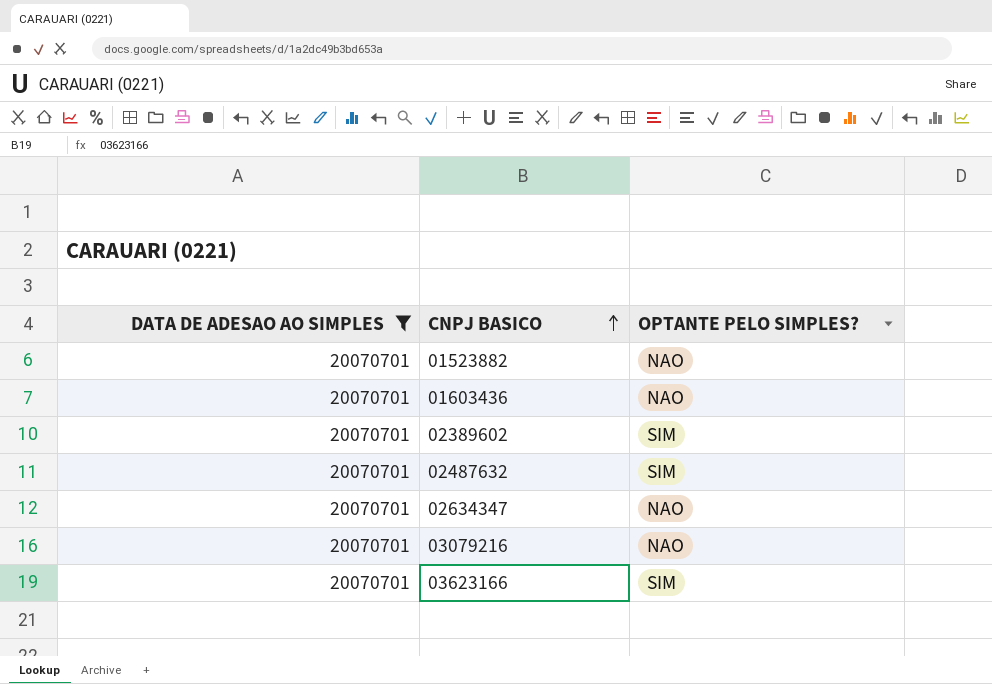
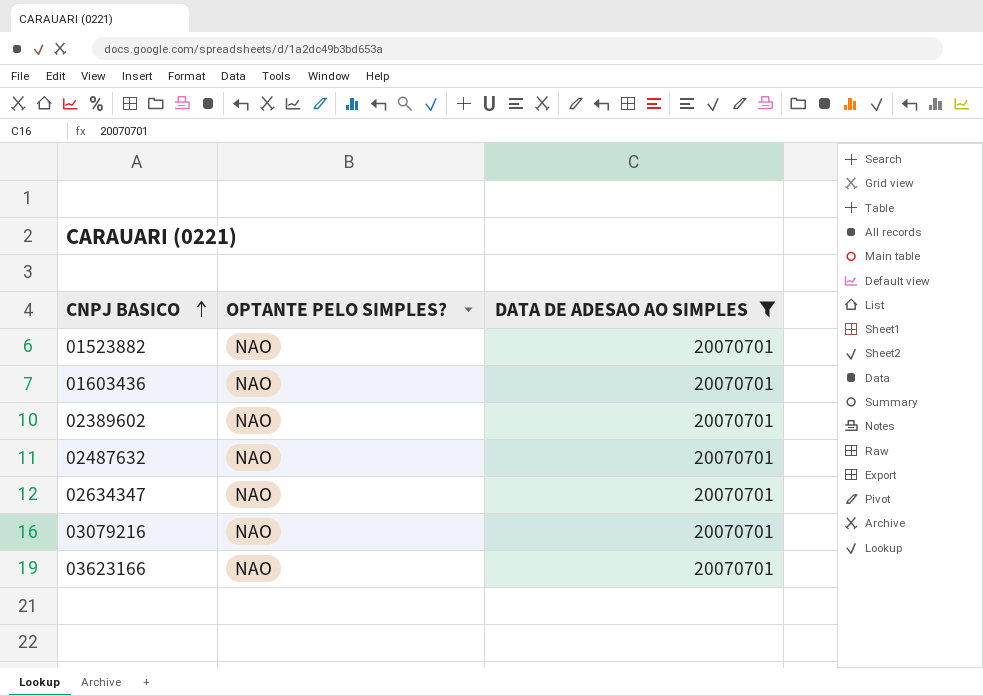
column DATA DE ADESAO AO SIMPLES | position: 1 -> 3
02389602 | OPTANTE PELO SIMPLES?: SIM -> NAO
02487632 | OPTANTE PELO SIMPLES?: SIM -> NAO
03623166 | OPTANTE PELO SIMPLES?: SIM -> NAO

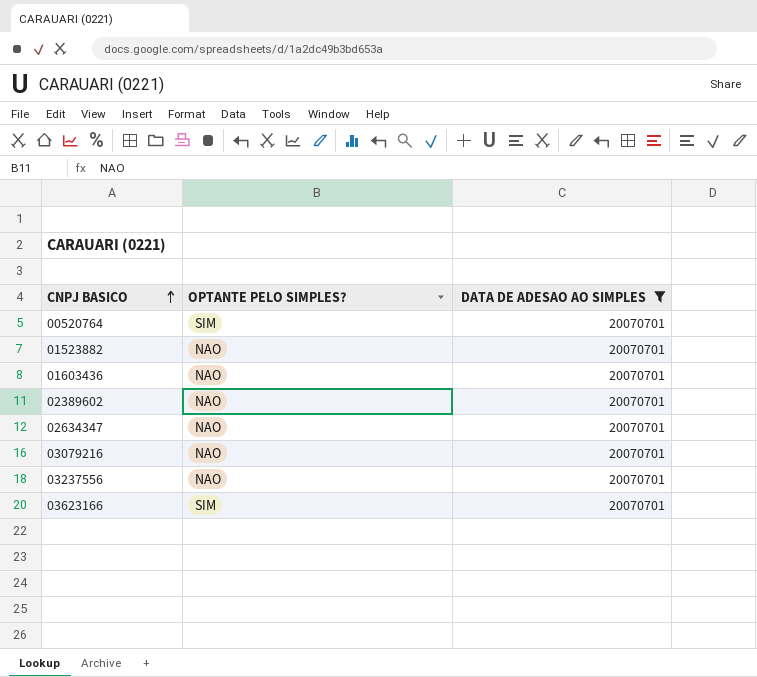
row 02487632: NAO | 20070701 -> none
row 00520764: none -> SIM | 20070701
row 03237556: none -> NAO | 20070701
03623166 | OPTANTE PELO SIMPLES?: NAO -> SIM

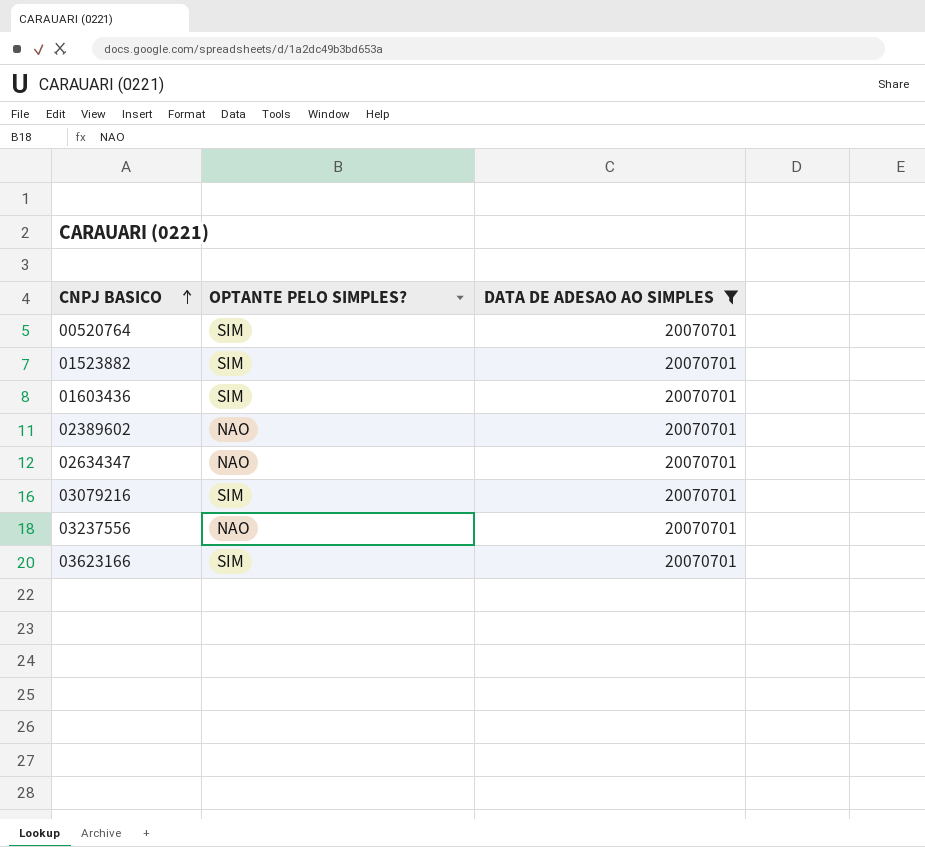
01523882 | OPTANTE PELO SIMPLES?: NAO -> SIM
01603436 | OPTANTE PELO SIMPLES?: NAO -> SIM
03079216 | OPTANTE PELO SIMPLES?: NAO -> SIM

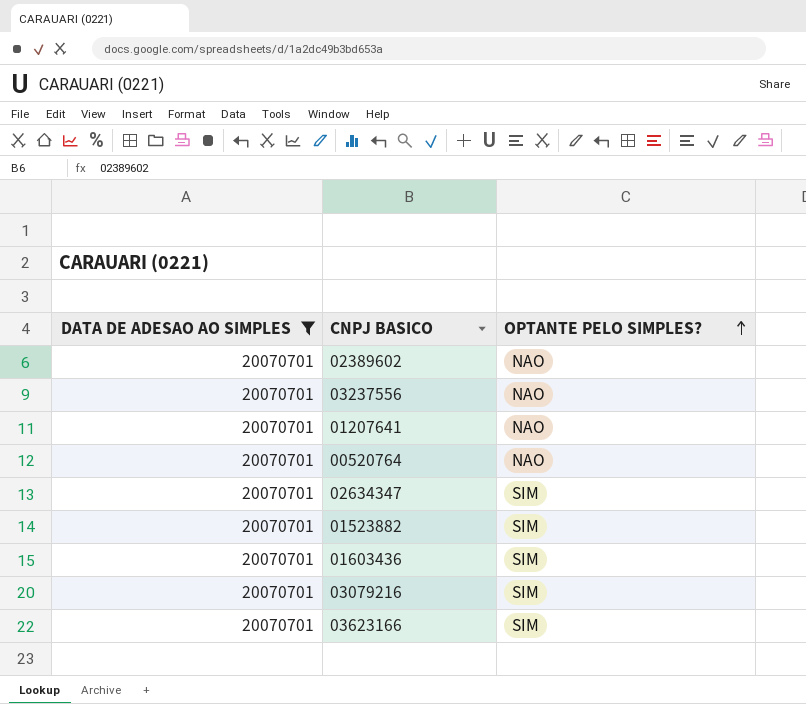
row order: CNPJ BASICO ascending -> OPTANTE PELO SIMPLES? ascending
column DATA DE ADESAO AO SIMPLES | position: 3 -> 1
row 01207641: none -> 20070701 | NAO
00520764 | OPTANTE PELO SIMPLES?: SIM -> NAO
02634347 | OPTANTE PELO SIMPLES?: NAO -> SIM

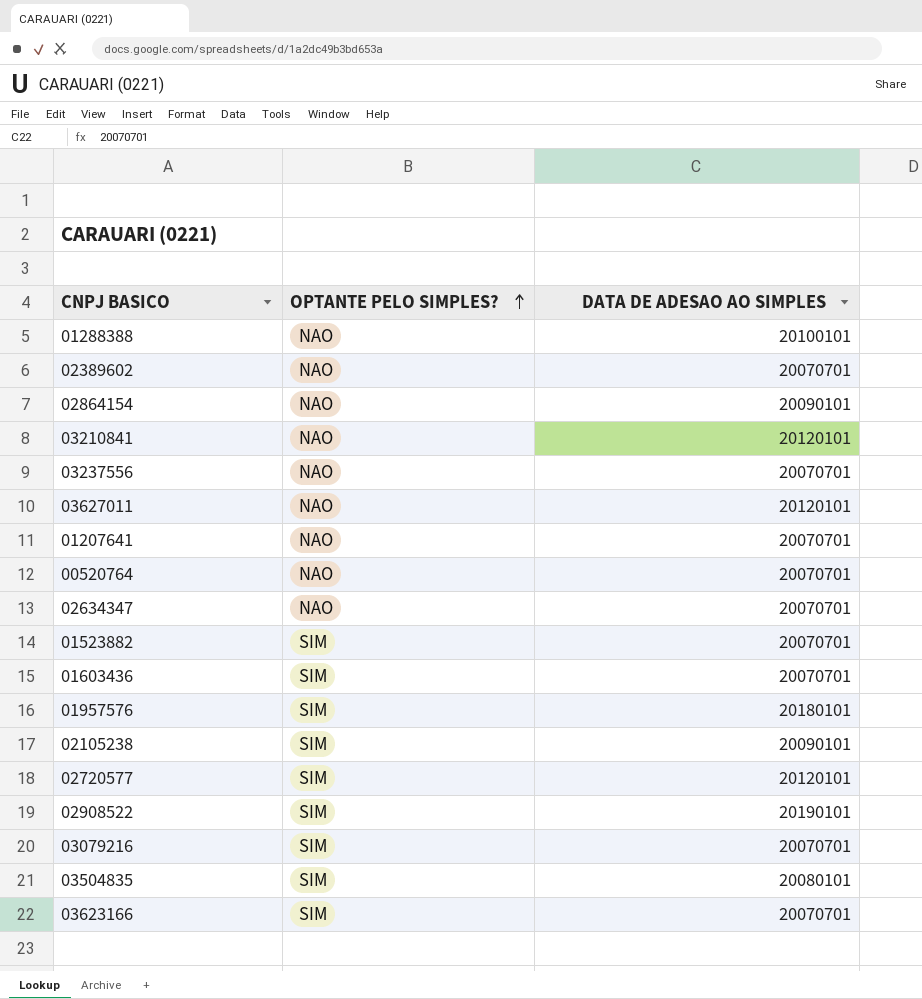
filter: DATA DE ADESAO AO SIMPLES = 20070701 -> none
column DATA DE ADESAO AO SIMPLES | position: 1 -> 3
02634347 | OPTANTE PELO SIMPLES?: SIM -> NAO

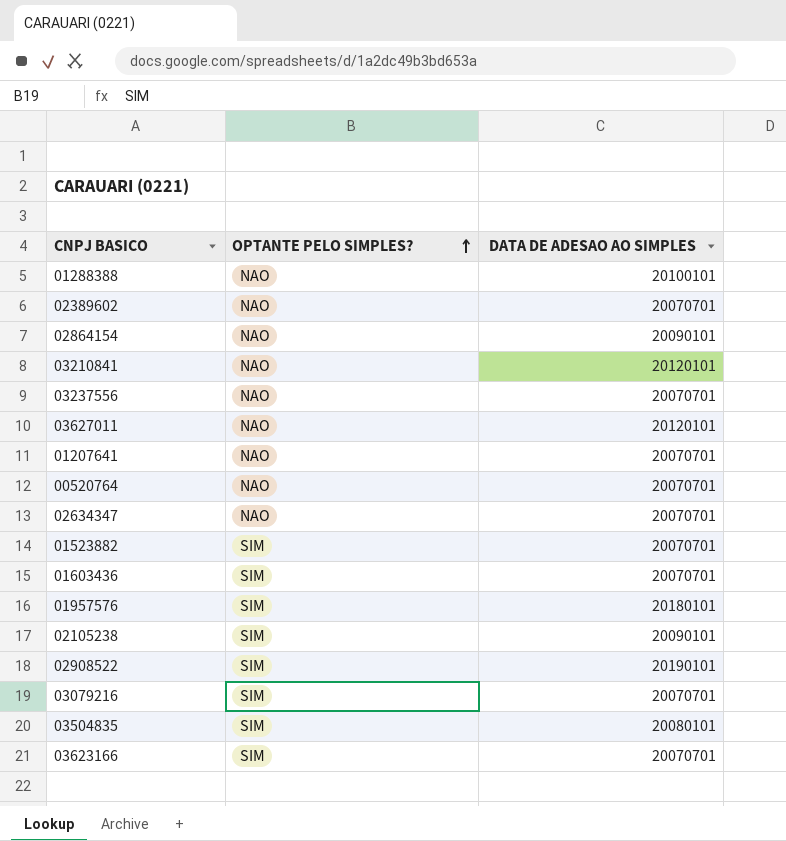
row 02720577: SIM | 20120101 -> none

